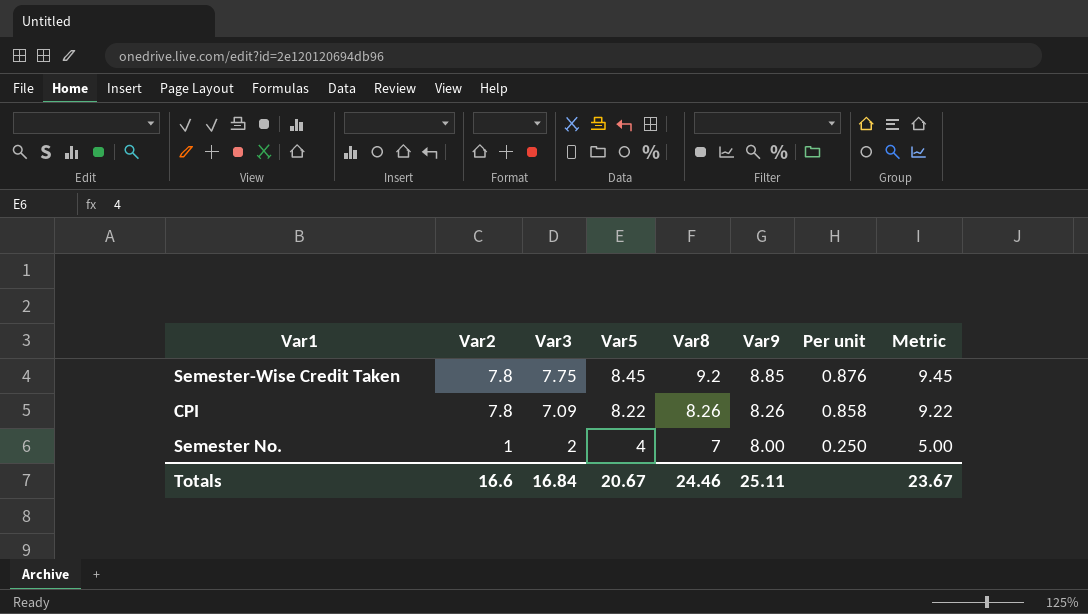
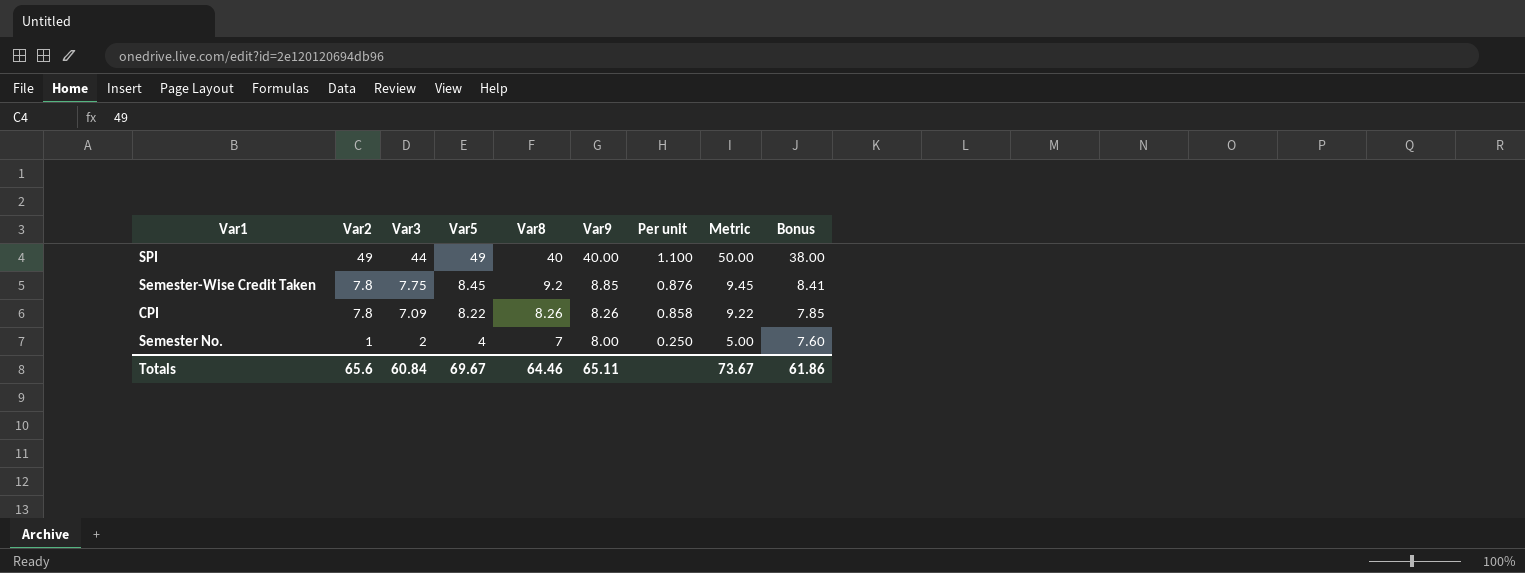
column Bonus | formula: none -> [Var9] * 0.95
row SPI: none -> 49 | 44 | 49 | 40 | 40.00 | 1.100 | 50.00 | 38.00
Totals | Var2: 16.6 -> 65.6
Totals | Var3: 16.84 -> 60.84
Totals | Var5: 20.67 -> 69.67
Totals | Var8: 24.46 -> 64.46
Totals | Var9: 25.11 -> 65.11
Totals | Metric: 23.67 -> 73.67

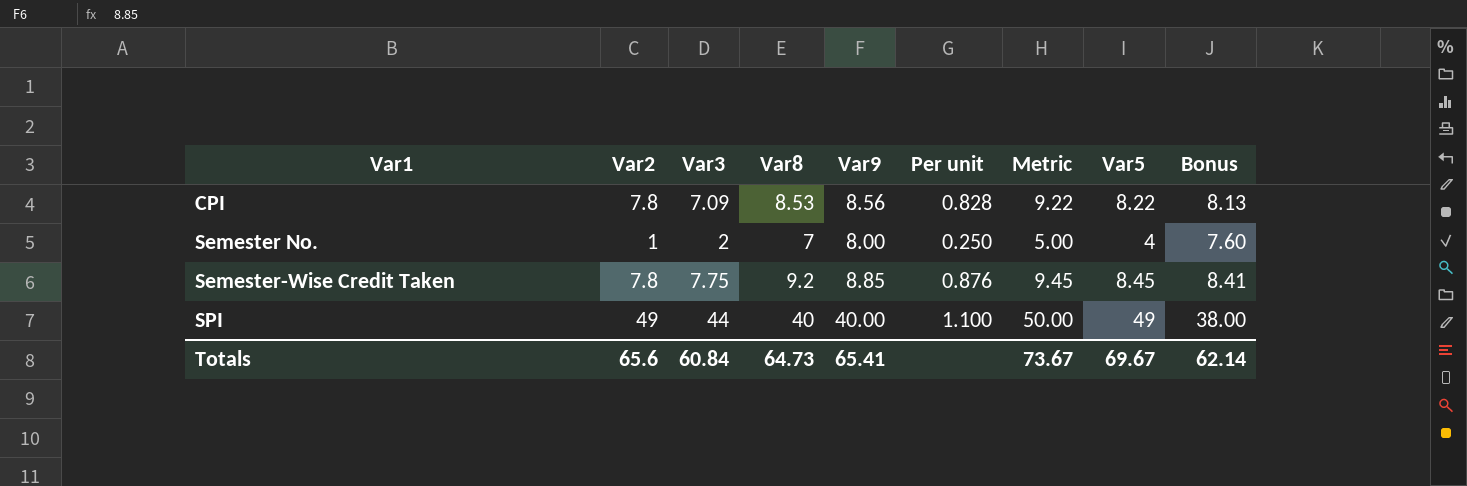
row order: Var2 descending -> Var1 ascending
column Var5 | position: 4 -> 8
CPI | Var8: 8.26 -> 8.53
CPI | Var9: 8.26 -> 8.56
CPI | Per unit: 0.858 -> 0.828
CPI | Bonus: 7.85 -> 8.13
Totals | Var8: 64.46 -> 64.73
Totals | Var9: 65.11 -> 65.41
Totals | Bonus: 61.86 -> 62.14

